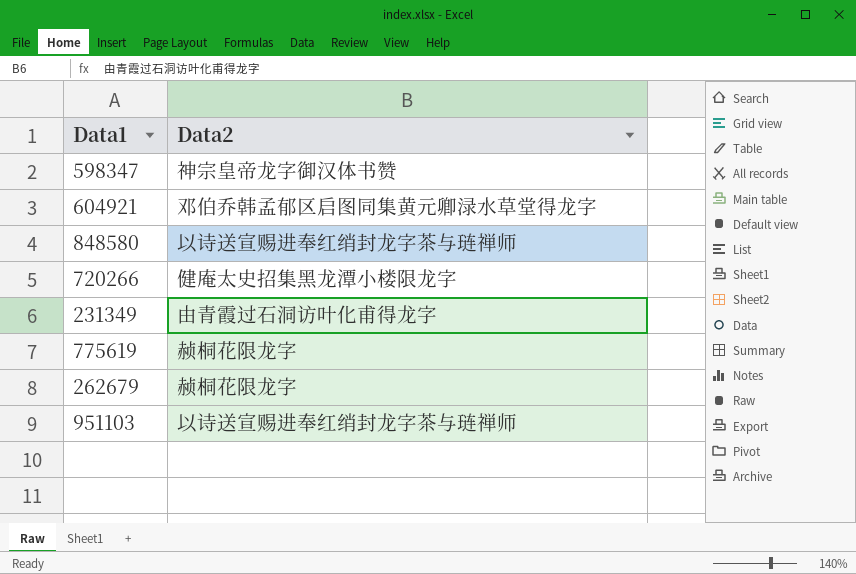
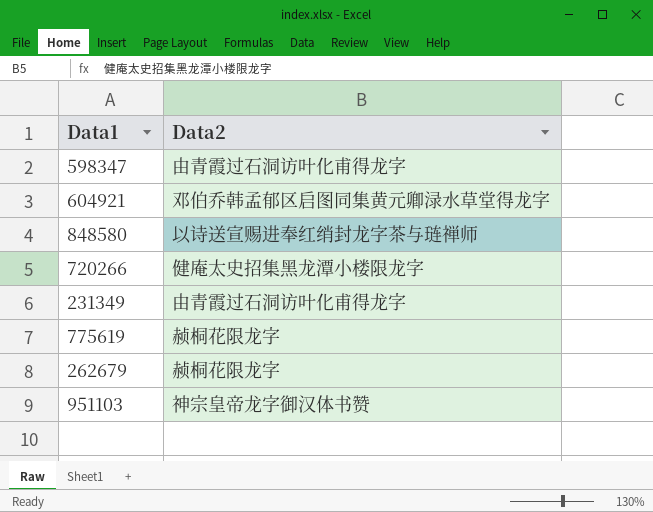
598347 | Data2: 神宗皇帝龙字御汉体书赞 -> 由青霞过石洞访叶化甫得龙字
951103 | Data2: 以诗送宣赐进奉红绡封龙字茶与琏禅师 -> 神宗皇帝龙字御汉体书赞

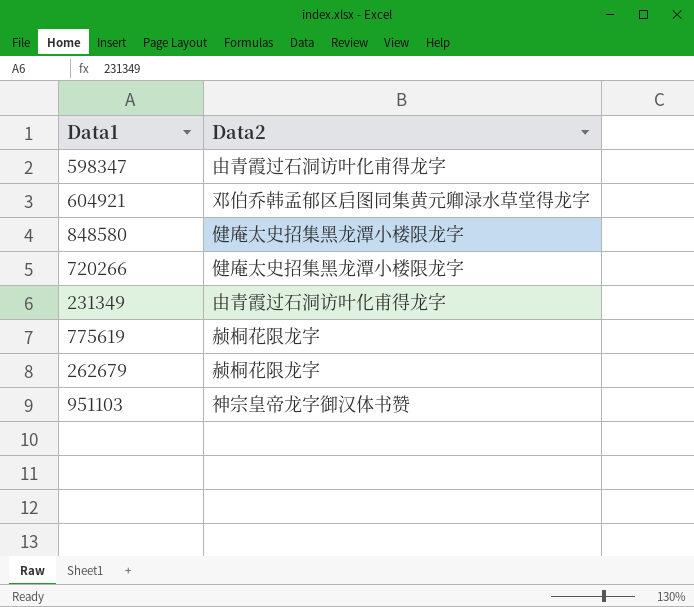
848580 | Data2: 以诗送宣赐进奉红绡封龙字茶与琏禅师 -> 健庵太史招集黑龙潭小楼限龙字

